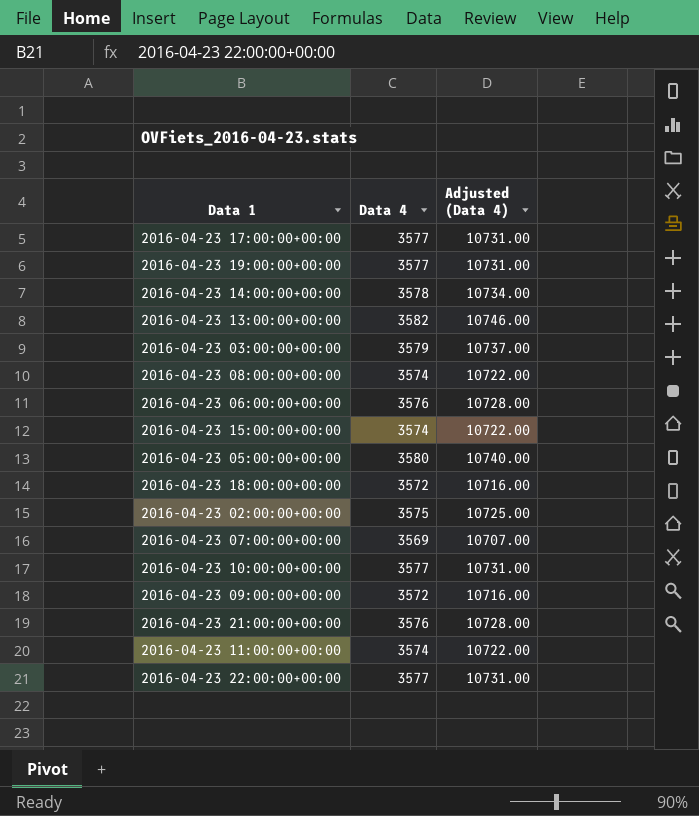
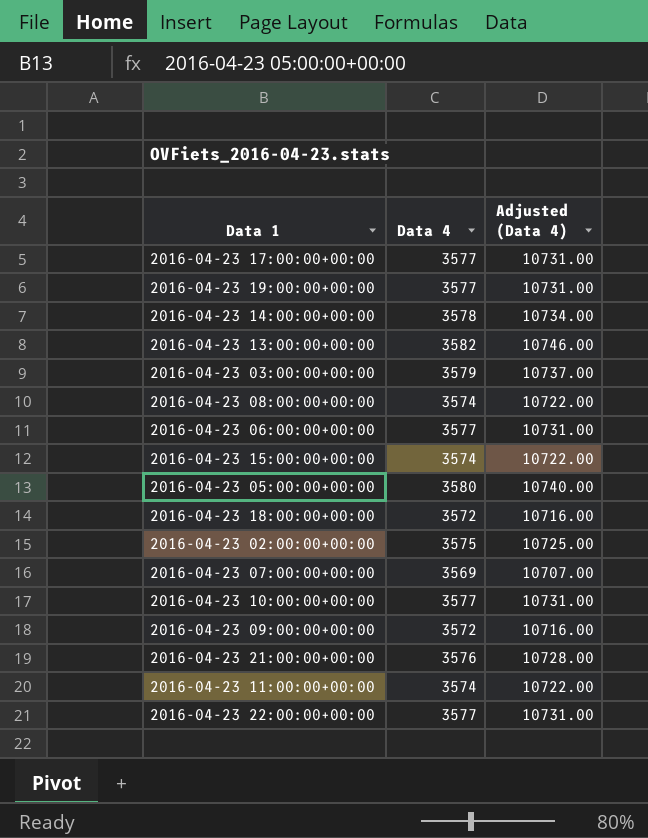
2016-04-23 06:00:00+00:00 | Data 4: 3576 -> 3577
2016-04-23 06:00:00+00:00 | Adjusted (Data 4): 10728.00 -> 10731.00

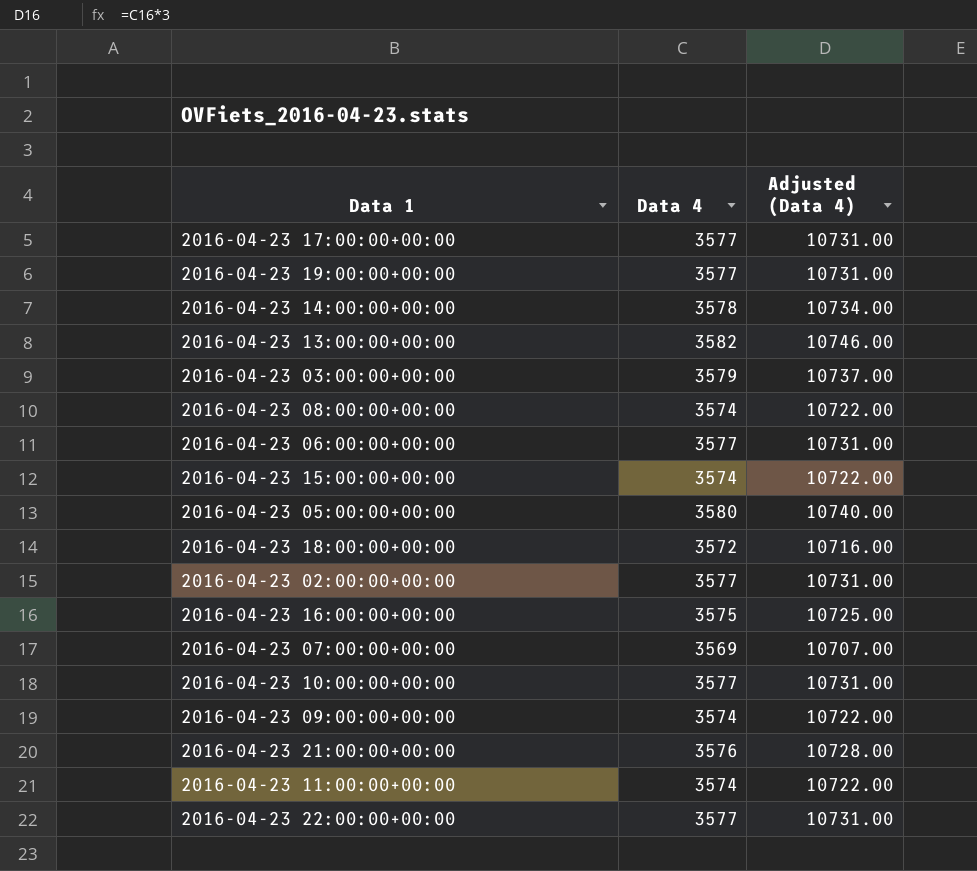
2016-04-23 02:00:00+00:00 | Data 4: 3575 -> 3577
2016-04-23 02:00:00+00:00 | Adjusted (Data 4): 10725.00 -> 10731.00
row 2016-04-23 16:00:00+00:00: none -> 3575 | 10725.00
2016-04-23 09:00:00+00:00 | Data 4: 3572 -> 3574
2016-04-23 09:00:00+00:00 | Adjusted (Data 4): 10716.00 -> 10722.00

